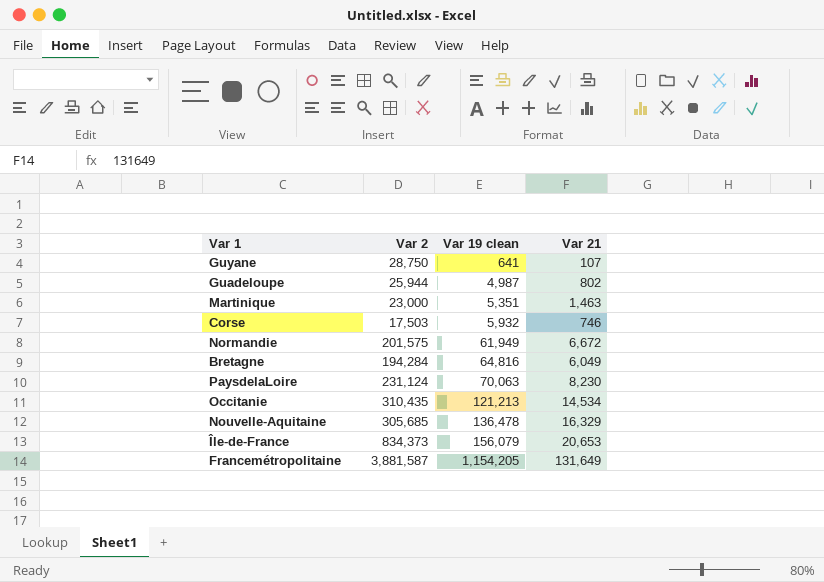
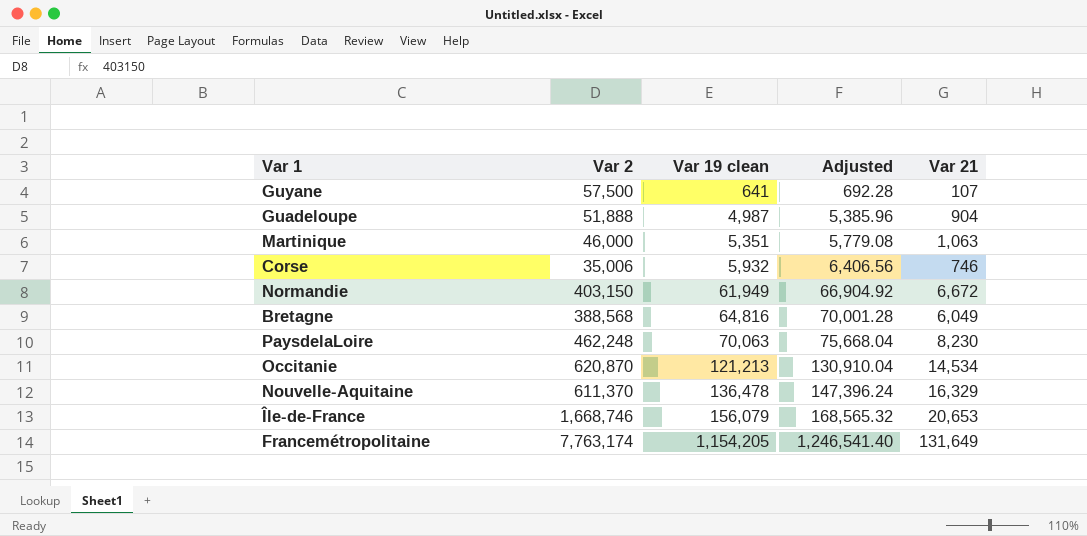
column Adjusted | formula: none -> [Var 19 clean] * 1.08
Guyane | Var 2: 28,750 -> 57,500
Guadeloupe | Var 2: 25,944 -> 51,888
Guadeloupe | Var 21: 802 -> 904
Martinique | Var 2: 23,000 -> 46,000
Martinique | Var 21: 1,463 -> 1,063
Corse | Var 2: 17,503 -> 35,006
Normandie | Var 2: 201,575 -> 403,150
Bretagne | Var 2: 194,284 -> 388,568
PaysdelaLoire | Var 2: 231,124 -> 462,248
Occitanie | Var 2: 310,435 -> 620,870
Nouvelle-Aquitaine | Var 2: 305,685 -> 611,370
Île-de-France | Var 2: 834,373 -> 1,668,746
Francemétropolitaine | Var 2: 3,881,587 -> 7,763,174

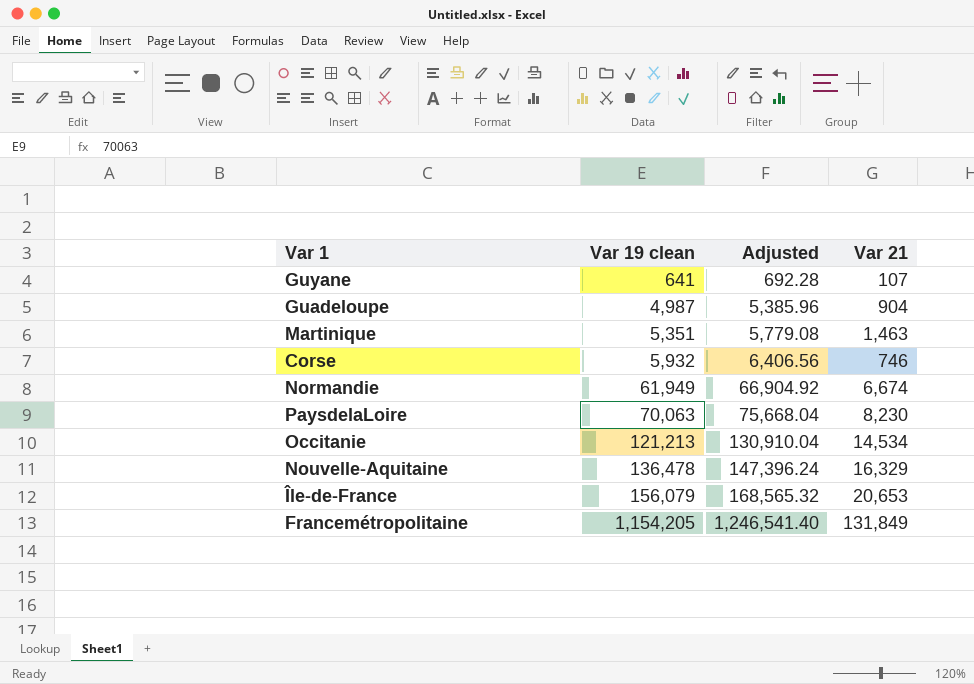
column Var 2 | position: 2 -> none
row Bretagne: 388,568 | 64,816 | 70,001.28 | 6,049 -> none
Martinique | Var 21: 1,063 -> 1,463
Normandie | Var 21: 6,672 -> 6,674
Francemétropolitaine | Var 21: 131,649 -> 131,849

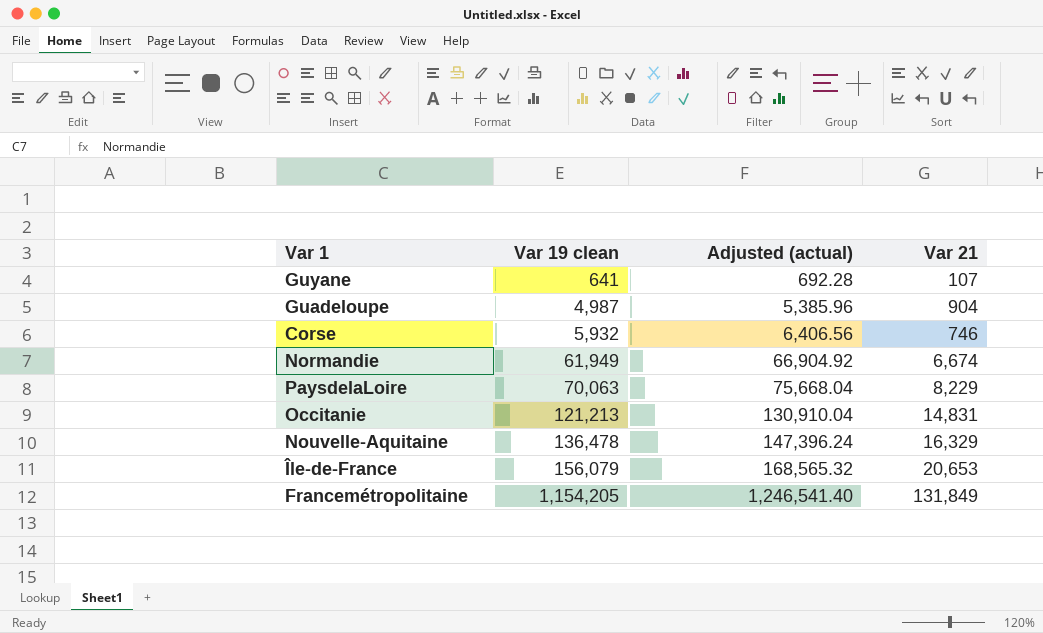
column name: Adjusted -> Adjusted (actual)
row Martinique: 5,351 | 5,779.08 | 1,463 -> none
PaysdelaLoire | Var 21: 8,230 -> 8,229
Occitanie | Var 21: 14,534 -> 14,831

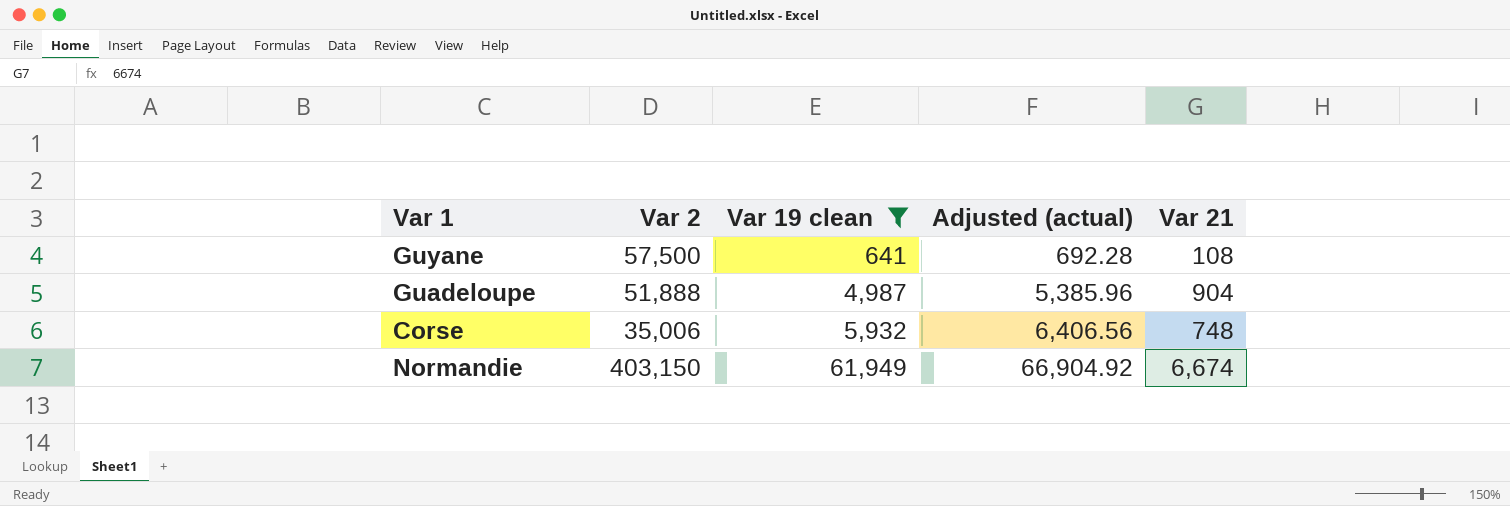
filter: none -> Var 19 clean <= 61,949
column Var 2 | position: none -> 2
Guyane | Var 21: 107 -> 108
Corse | Var 21: 746 -> 748

